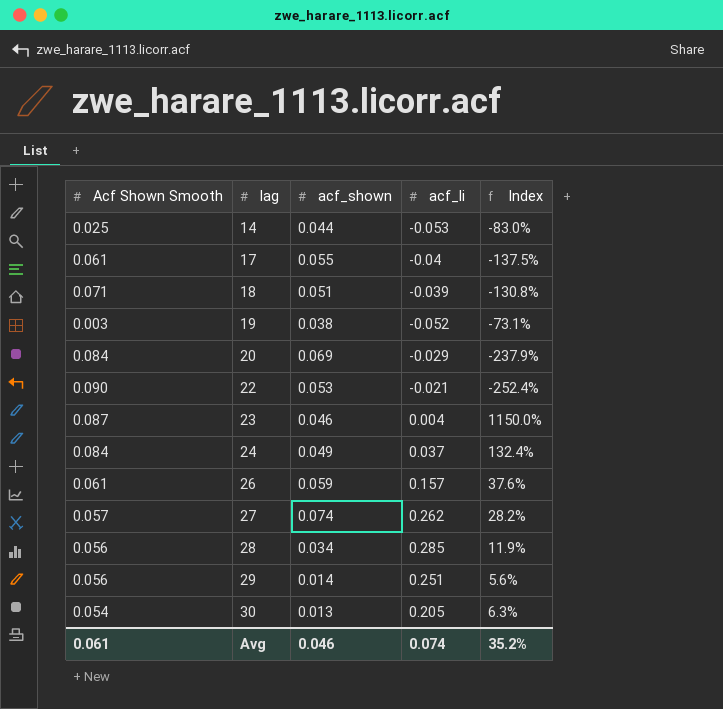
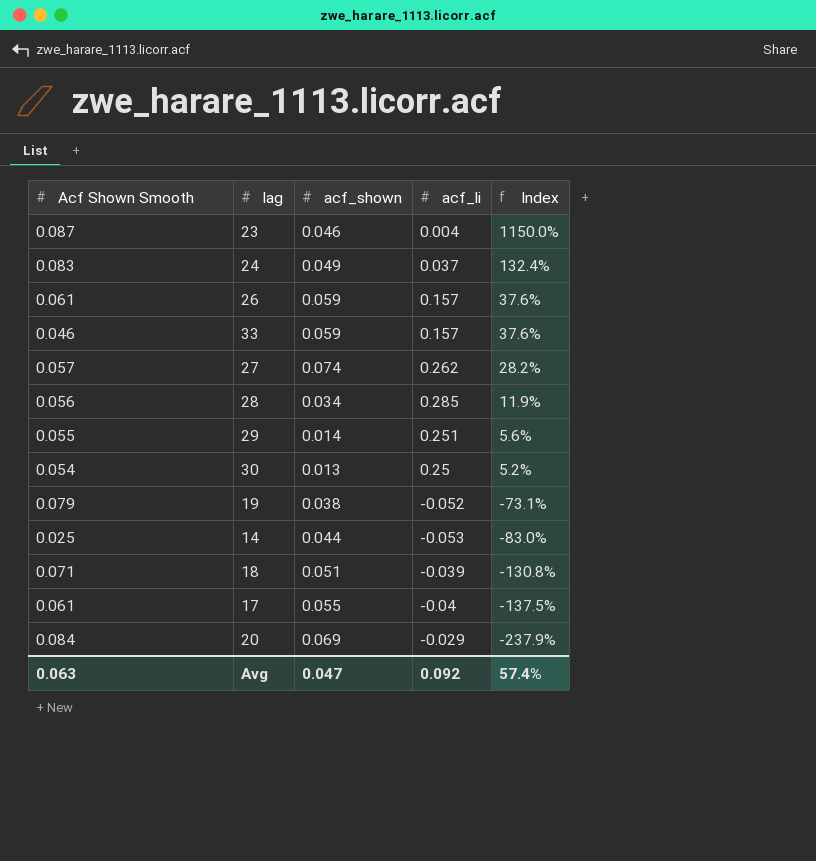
row order: lag ascending -> Index descending
row 22: 0.090 | 0.053 | -0.021 | -252.4% -> none
24 | Acf Shown Smooth: 0.084 -> 0.083
row 33: none -> 0.046 | 0.059 | 0.157 | 37.6%
29 | Acf Shown Smooth: 0.056 -> 0.055
30 | acf_li: 0.205 -> 0.25
30 | Index: 6.3% -> 5.2%
19 | Acf Shown Smooth: 0.003 -> 0.079
Avg | Acf Shown Smooth: 0.061 -> 0.063
Avg | acf_shown: 0.046 -> 0.047
Avg | acf_li: 0.074 -> 0.092
Avg | Index: 35.2% -> 57.4%

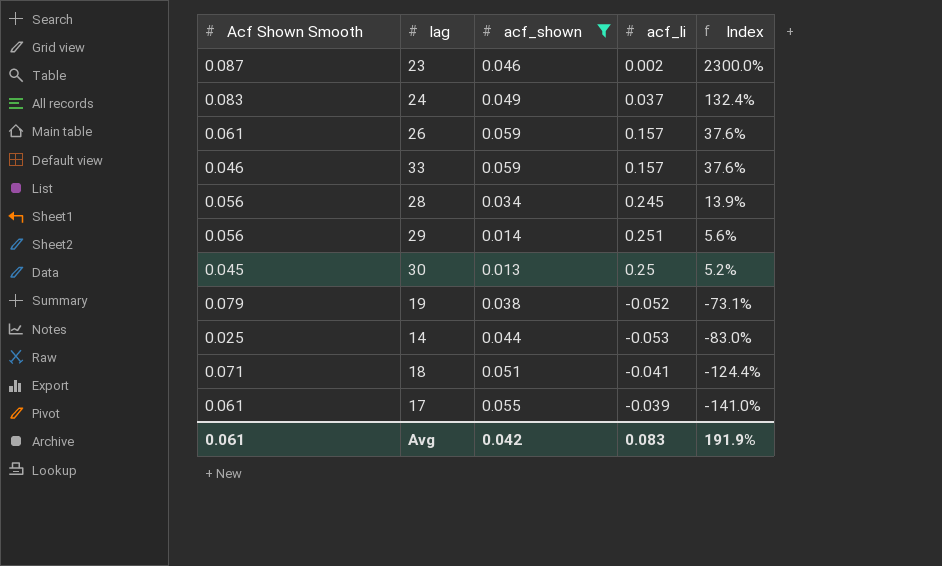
filter: none -> acf_shown <= 0.059
23 | acf_li: 0.004 -> 0.002
23 | Index: 1150.0% -> 2300.0%
28 | acf_li: 0.285 -> 0.245
28 | Index: 11.9% -> 13.9%
29 | Acf Shown Smooth: 0.055 -> 0.056
30 | Acf Shown Smooth: 0.054 -> 0.045
18 | acf_li: -0.039 -> -0.041
18 | Index: -130.8% -> -124.4%
17 | acf_li: -0.04 -> -0.039
17 | Index: -137.5% -> -141.0%
Avg | Acf Shown Smooth: 0.063 -> 0.061
Avg | acf_shown: 0.047 -> 0.042
Avg | acf_li: 0.092 -> 0.083
Avg | Index: 57.4% -> 191.9%

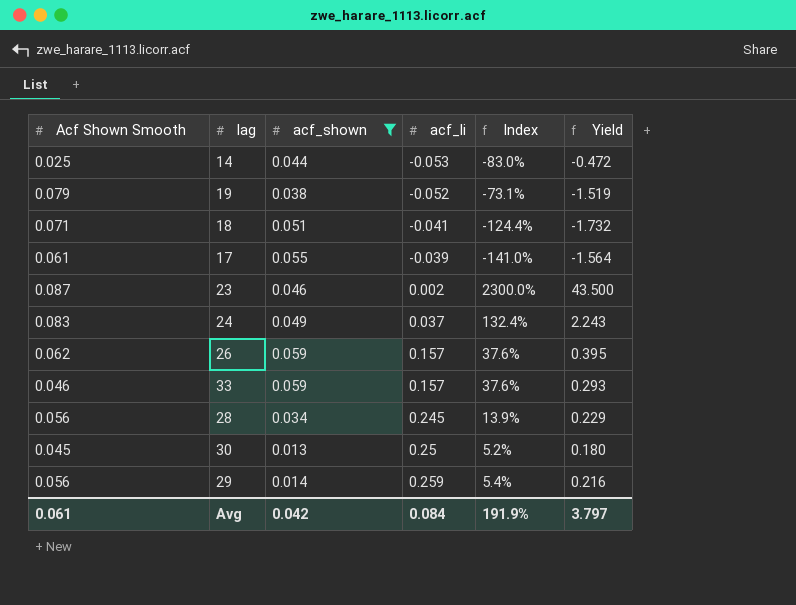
row order: Index descending -> acf_li ascending
column Yield | formula: none -> [Acf Shown Smooth] / [acf_li]
26 | Acf Shown Smooth: 0.061 -> 0.062
29 | acf_li: 0.251 -> 0.259
29 | Index: 5.6% -> 5.4%
Avg | acf_li: 0.083 -> 0.084

